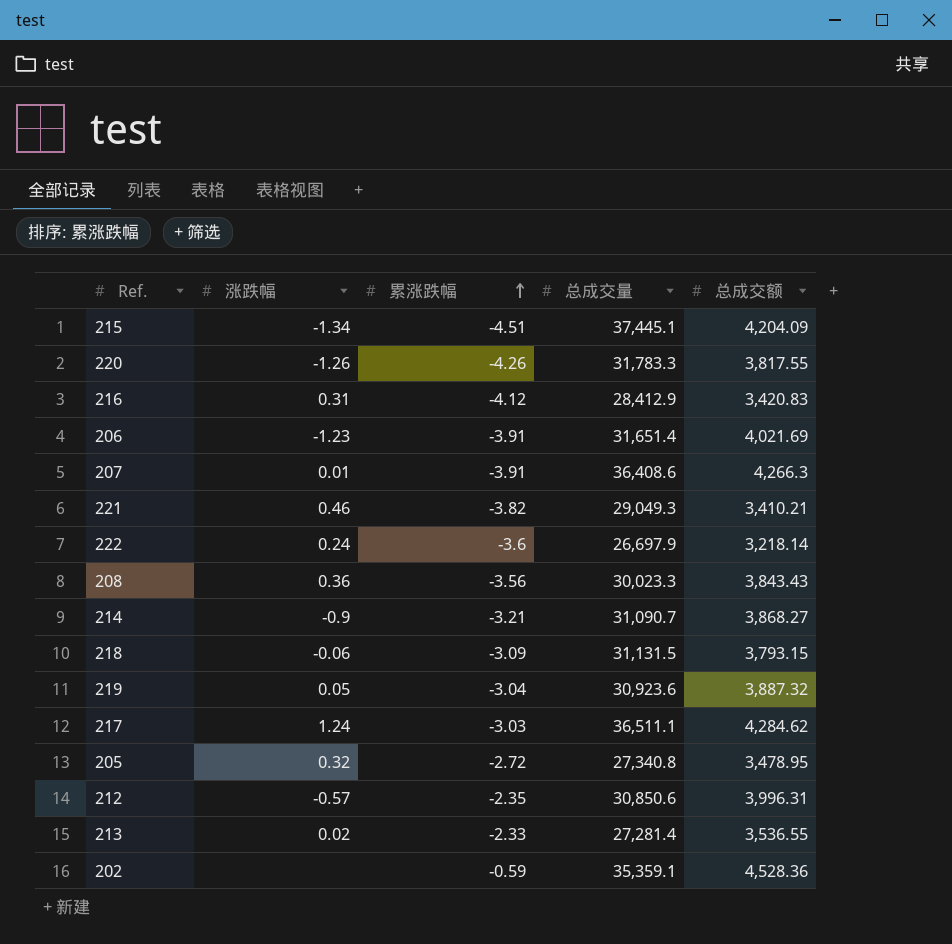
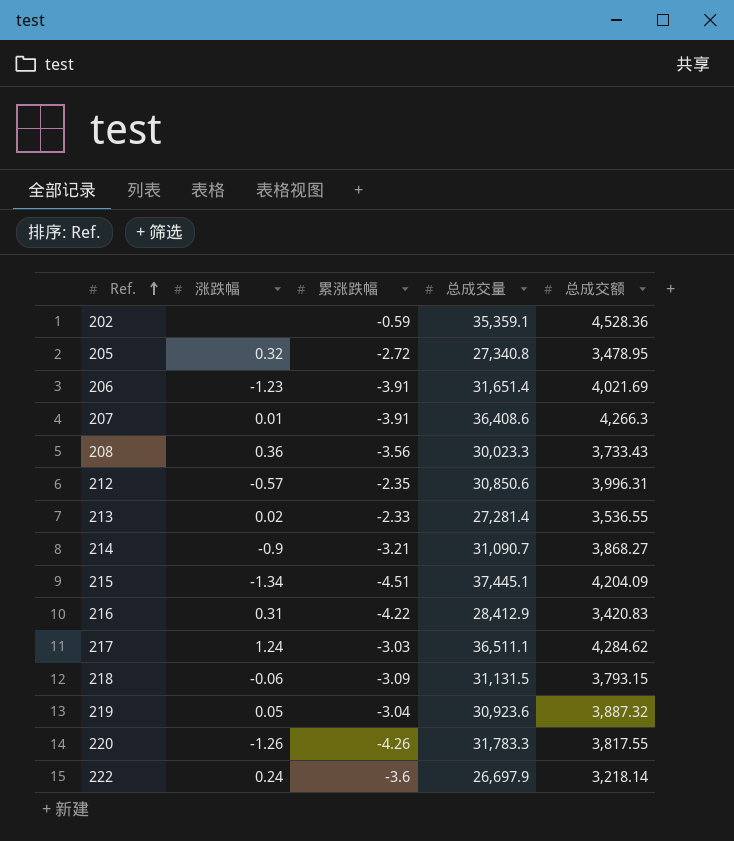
row order: 累涨跌幅 ascending -> Ref. ascending
row 221: 0.46 | -3.82 | 29,049.3 | 3,410.21 -> none
208 | 总成交额: 3,843.43 -> 3,733.43
216 | 累涨跌幅: -4.12 -> -4.22

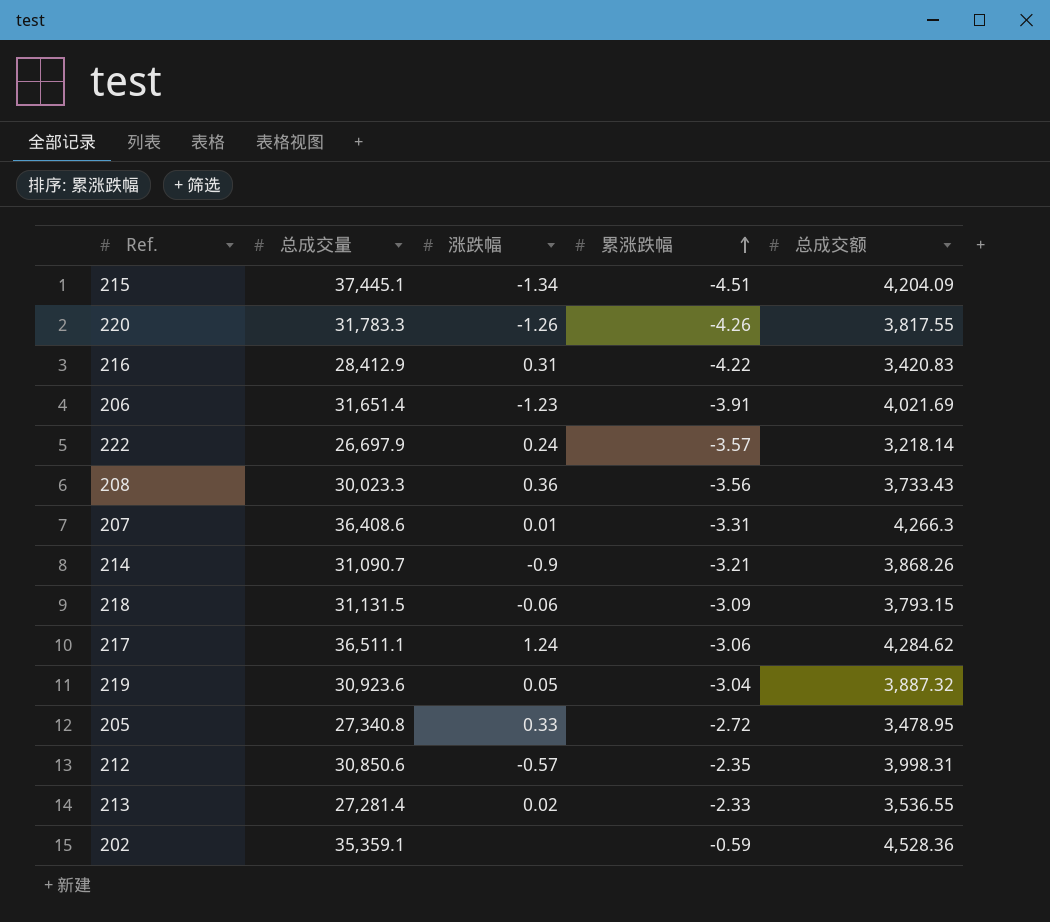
row order: Ref. ascending -> 累涨跌幅 ascending
column 总成交量 | position: 4 -> 2
222 | 累涨跌幅: -3.6 -> -3.57
207 | 累涨跌幅: -3.91 -> -3.31
214 | 总成交额: 3,868.27 -> 3,868.26
217 | 累涨跌幅: -3.03 -> -3.06
205 | 涨跌幅: 0.32 -> 0.33
212 | 总成交额: 3,996.31 -> 3,998.31

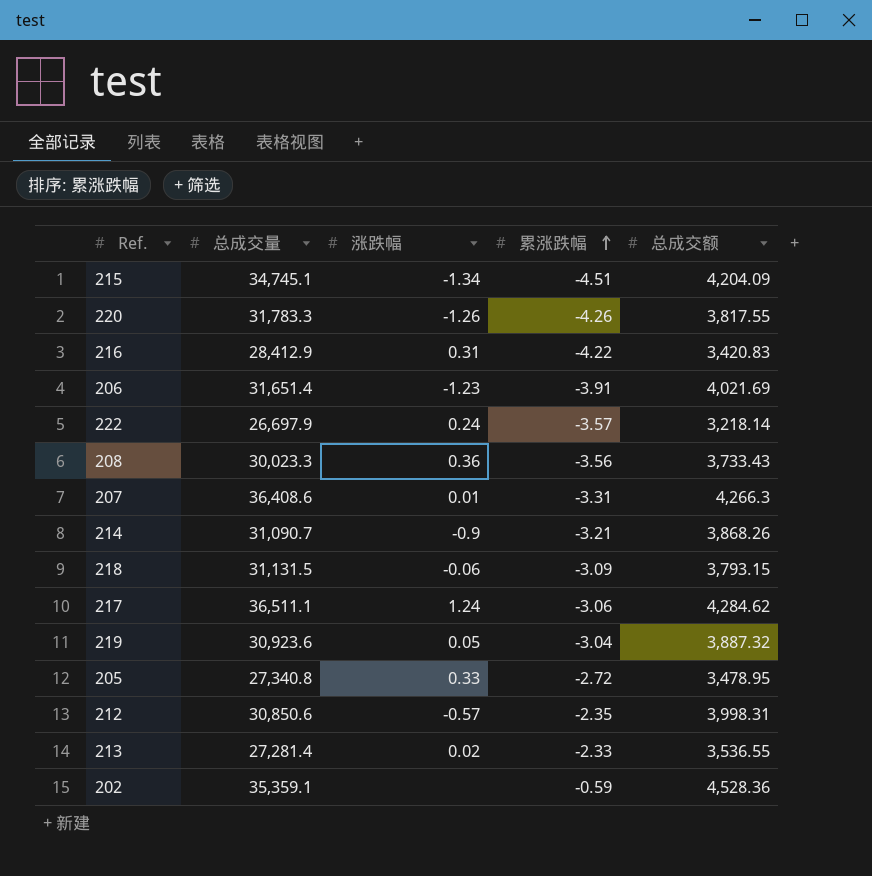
215 | 总成交量: 37,445.1 -> 34,745.1

